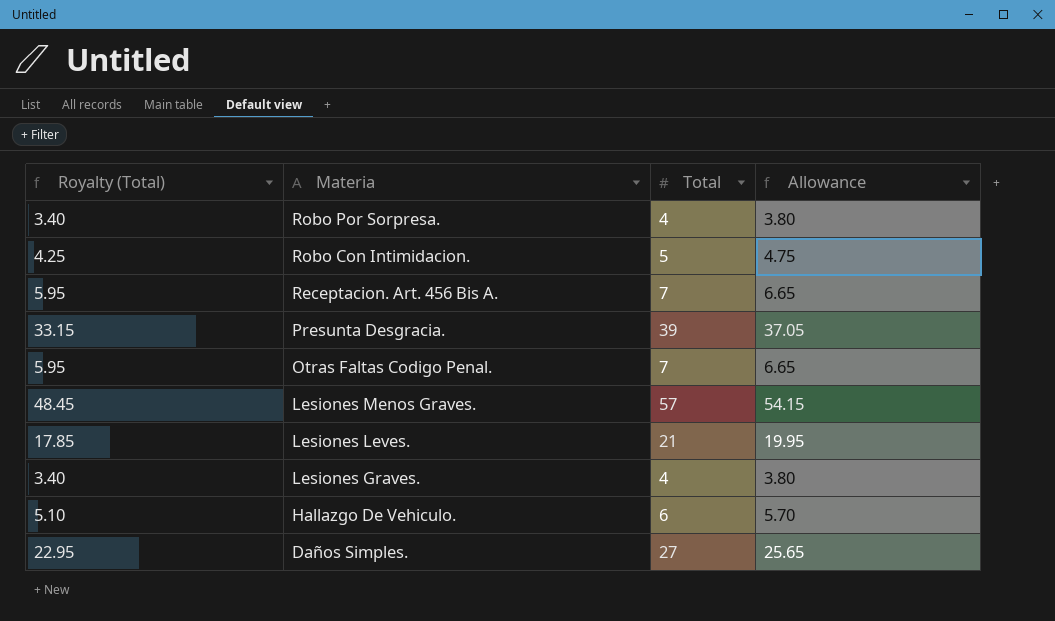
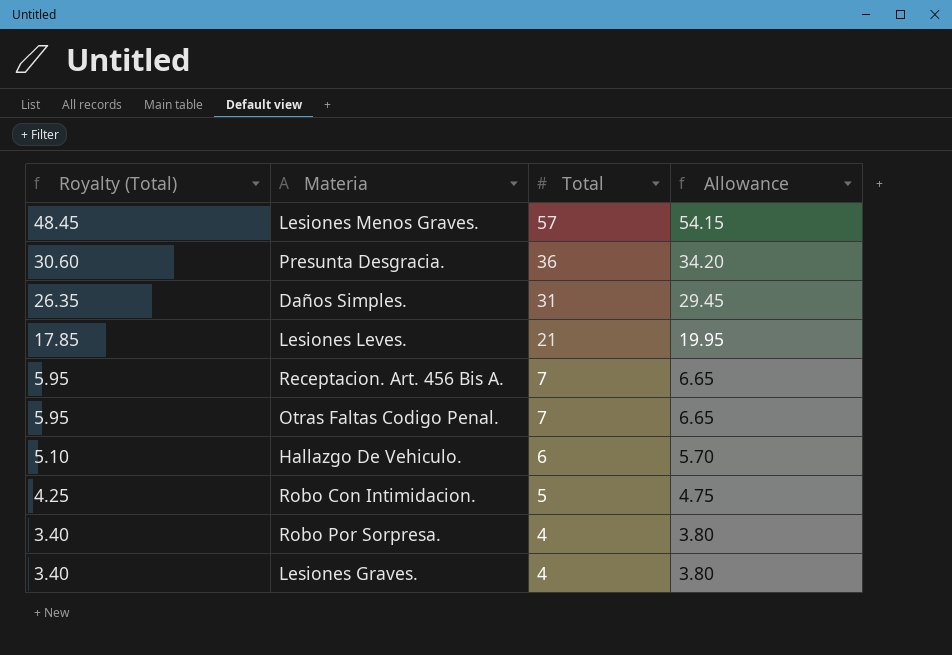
row order: Materia descending -> Royalty (Total) descending
Presunta Desgracia. | Royalty (Total): 33.15 -> 30.60
Presunta Desgracia. | Total: 39 -> 36
Presunta Desgracia. | Allowance: 37.05 -> 34.20
Daños Simples. | Royalty (Total): 22.95 -> 26.35
Daños Simples. | Total: 27 -> 31
Daños Simples. | Allowance: 25.65 -> 29.45

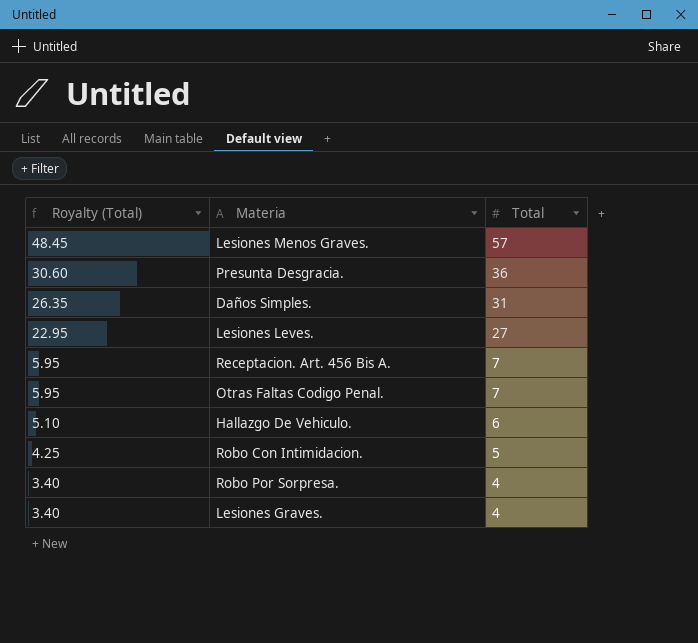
column Allowance | formula: [Total] * 0.95 -> none
Lesiones Leves. | Royalty (Total): 17.85 -> 22.95
Lesiones Leves. | Total: 21 -> 27

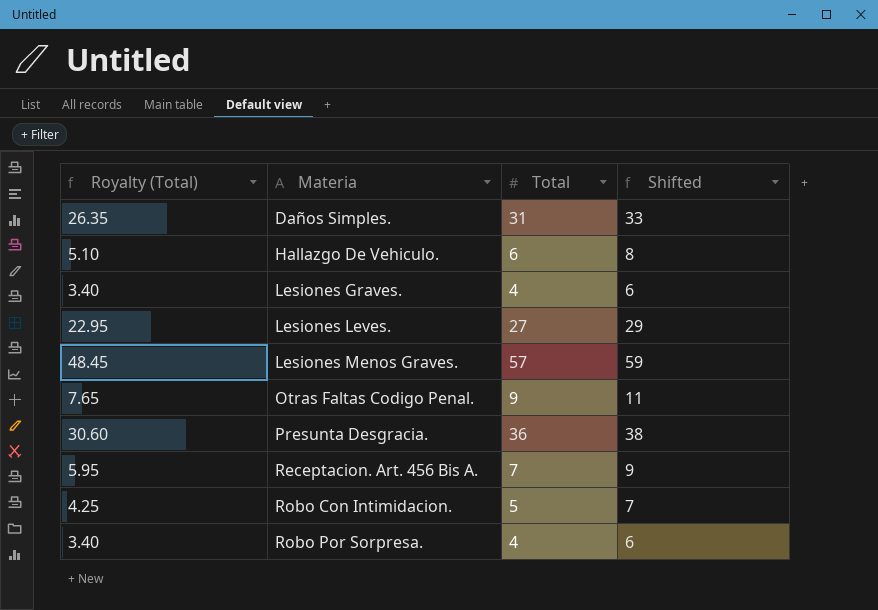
row order: Royalty (Total) descending -> Materia ascending
column Shifted | formula: none -> [Total] + 2
Otras Faltas Codigo Penal. | Royalty (Total): 5.95 -> 7.65
Otras Faltas Codigo Penal. | Total: 7 -> 9

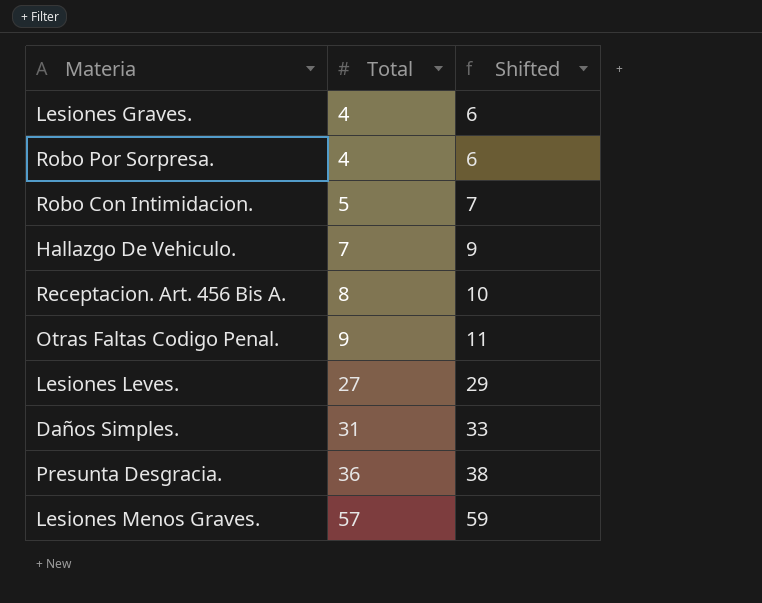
row order: Materia ascending -> Total ascending
column Royalty (Total) | formula: [Total] * 0.85 -> none
Hallazgo De Vehiculo. | Total: 6 -> 7
Hallazgo De Vehiculo. | Shifted: 8 -> 9
Receptacion. Art. 456 Bis A. | Total: 7 -> 8
Receptacion. Art. 456 Bis A. | Shifted: 9 -> 10

